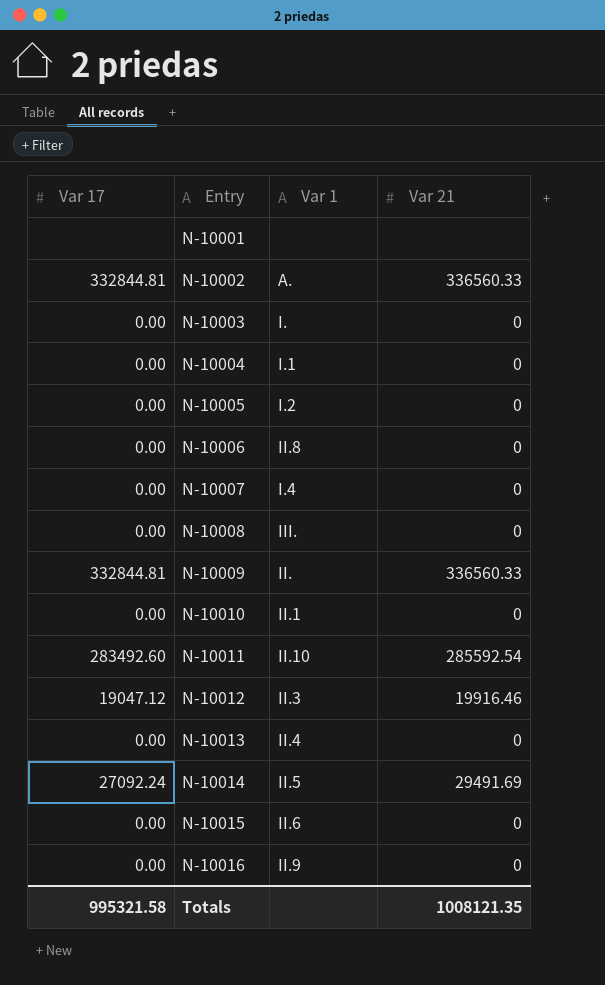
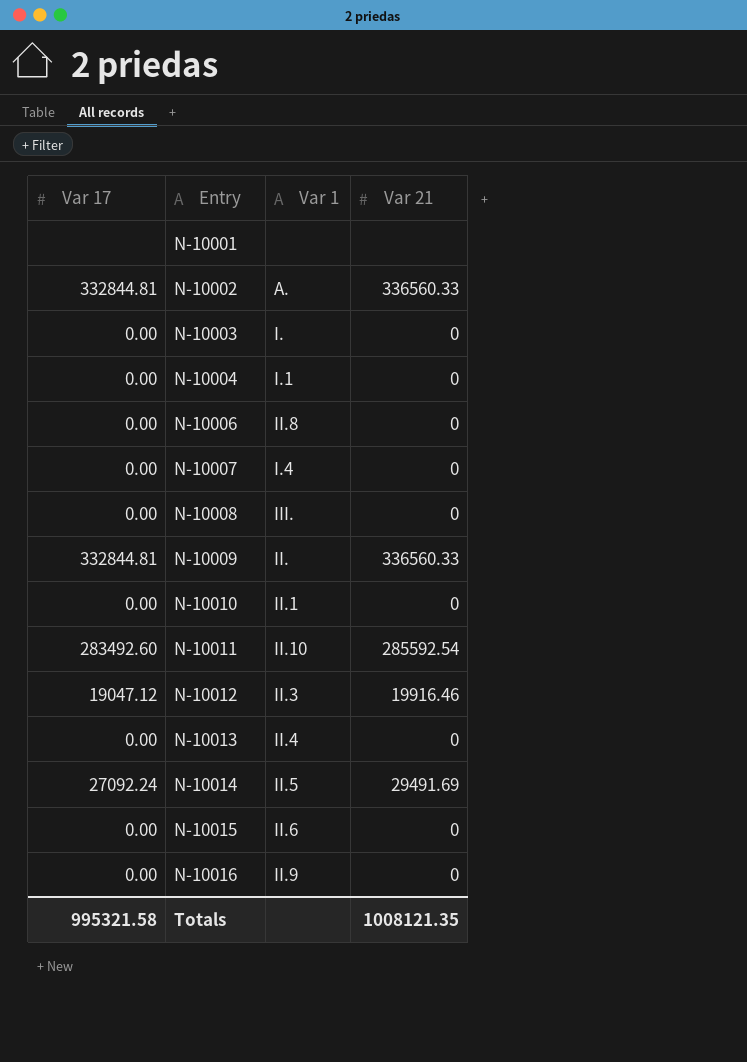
row N-10005: 0.00 | I.2 | 0 -> none

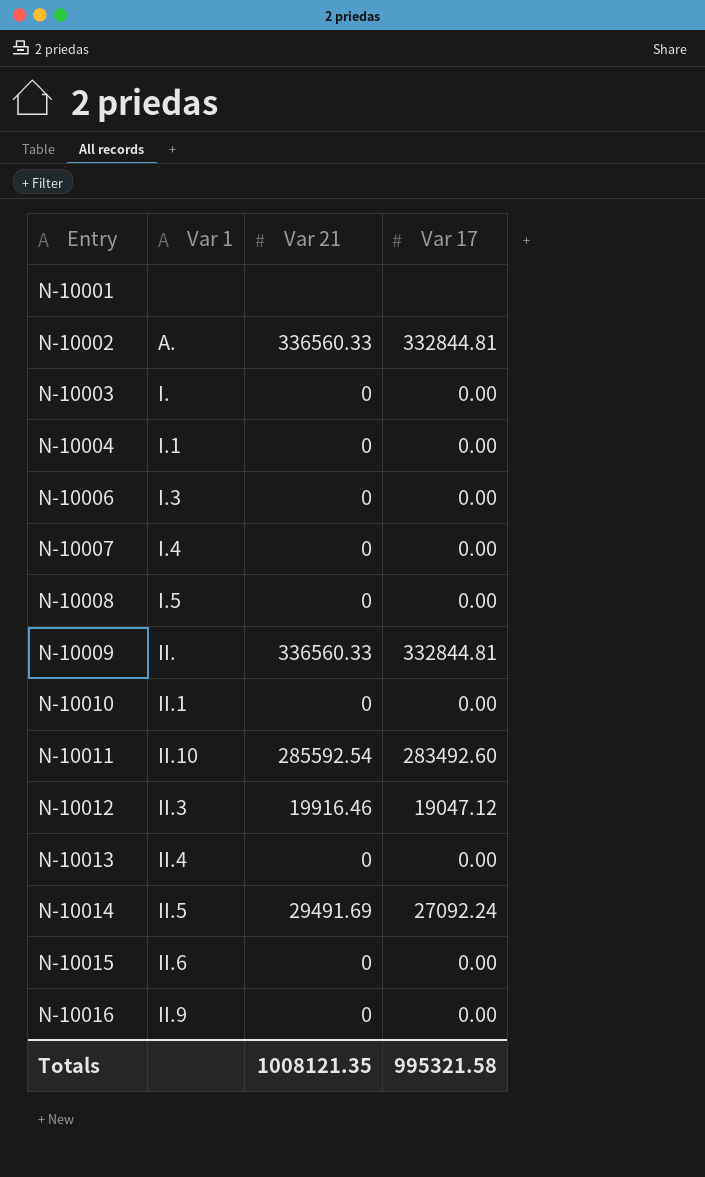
column Var 17 | position: 1 -> 4
N-10006 | Var 1: II.8 -> I.3
N-10008 | Var 1: III. -> I.5

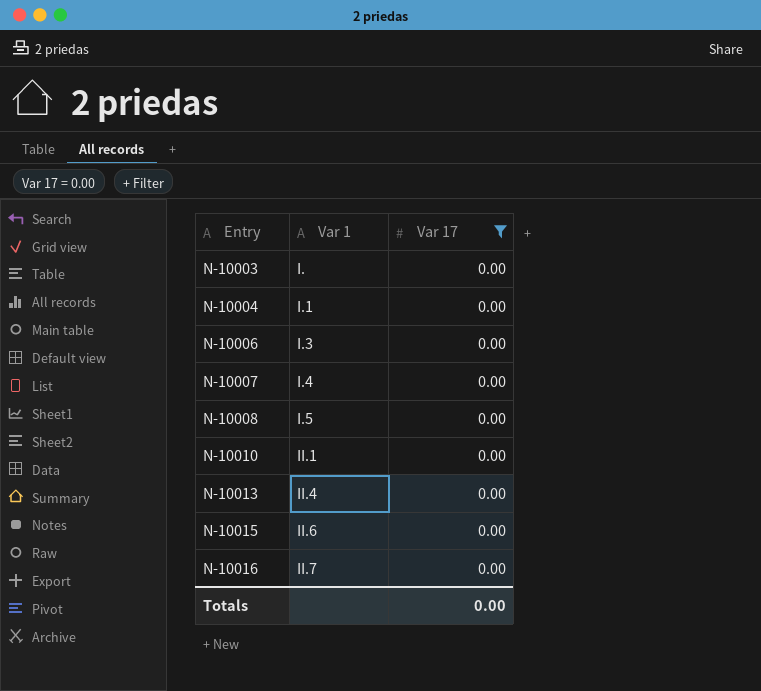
filter: none -> Var 17 = 0.00
column Var 21 | position: 3 -> none
N-10016 | Var 1: II.9 -> II.7
Totals | Var 17: 995321.58 -> 0.00

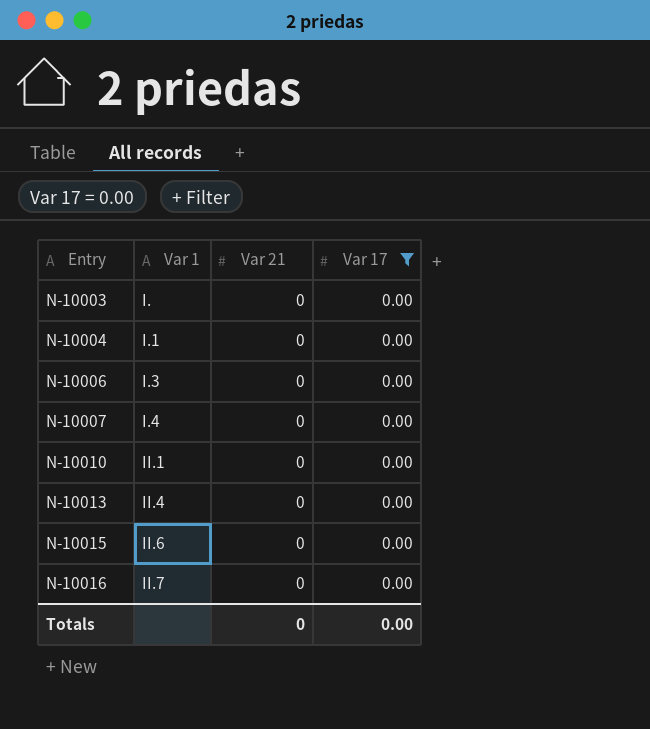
column Var 21 | position: none -> 3
row N-10008: I.5 | 0.00 -> none

